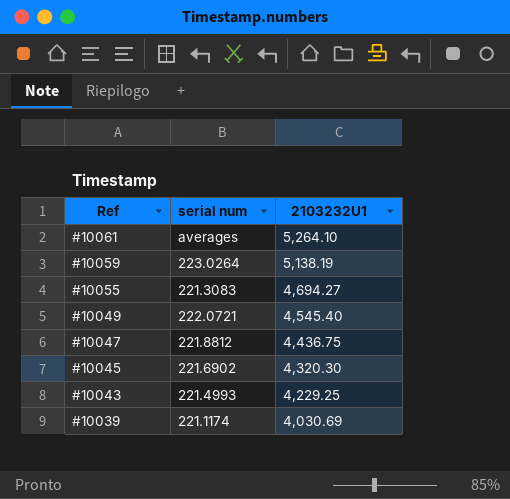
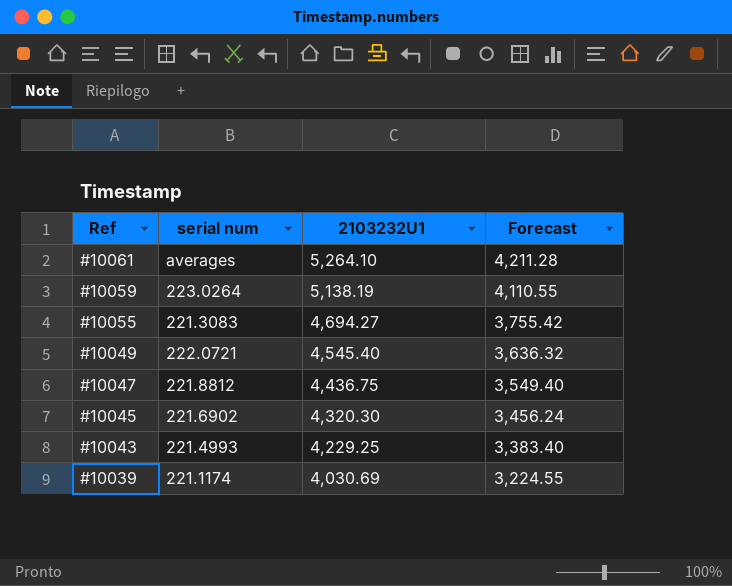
column Forecast | formula: none -> [2103232U1] * 0.8

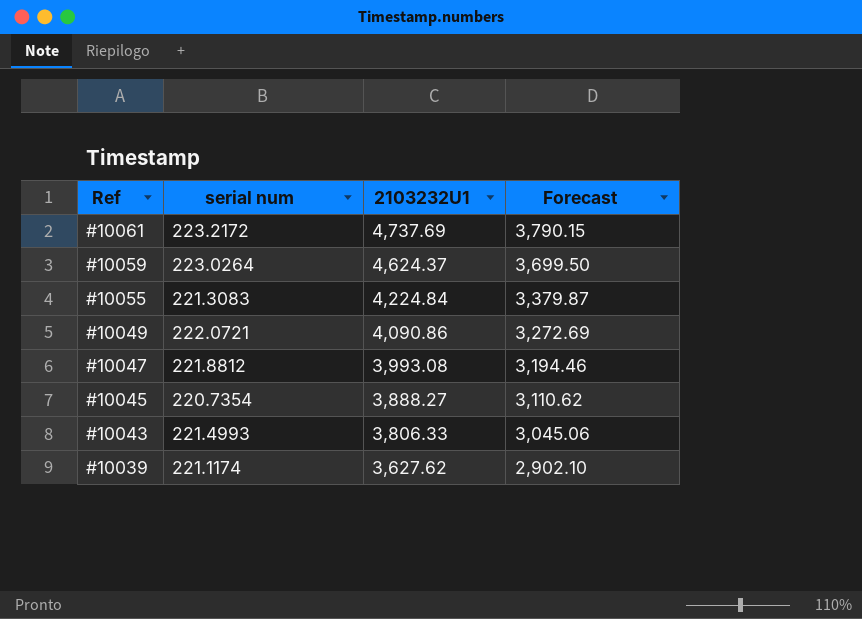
#10061 | serial num: averages -> 223.2172
#10061 | 2103232U1: 5,264.10 -> 4,737.69
#10061 | Forecast: 4,211.28 -> 3,790.15
#10059 | 2103232U1: 5,138.19 -> 4,624.37
#10059 | Forecast: 4,110.55 -> 3,699.50
#10055 | 2103232U1: 4,694.27 -> 4,224.84
#10055 | Forecast: 3,755.42 -> 3,379.87
#10049 | 2103232U1: 4,545.40 -> 4,090.86
#10049 | Forecast: 3,636.32 -> 3,272.69
#10047 | 2103232U1: 4,436.75 -> 3,993.08
#10047 | Forecast: 3,549.40 -> 3,194.46
#10045 | serial num: 221.6902 -> 220.7354
#10045 | 2103232U1: 4,320.30 -> 3,888.27
#10045 | Forecast: 3,456.24 -> 3,110.62
#10043 | 2103232U1: 4,229.25 -> 3,806.33
#10043 | Forecast: 3,383.40 -> 3,045.06
#10039 | 2103232U1: 4,030.69 -> 3,627.62
#10039 | Forecast: 3,224.55 -> 2,902.10

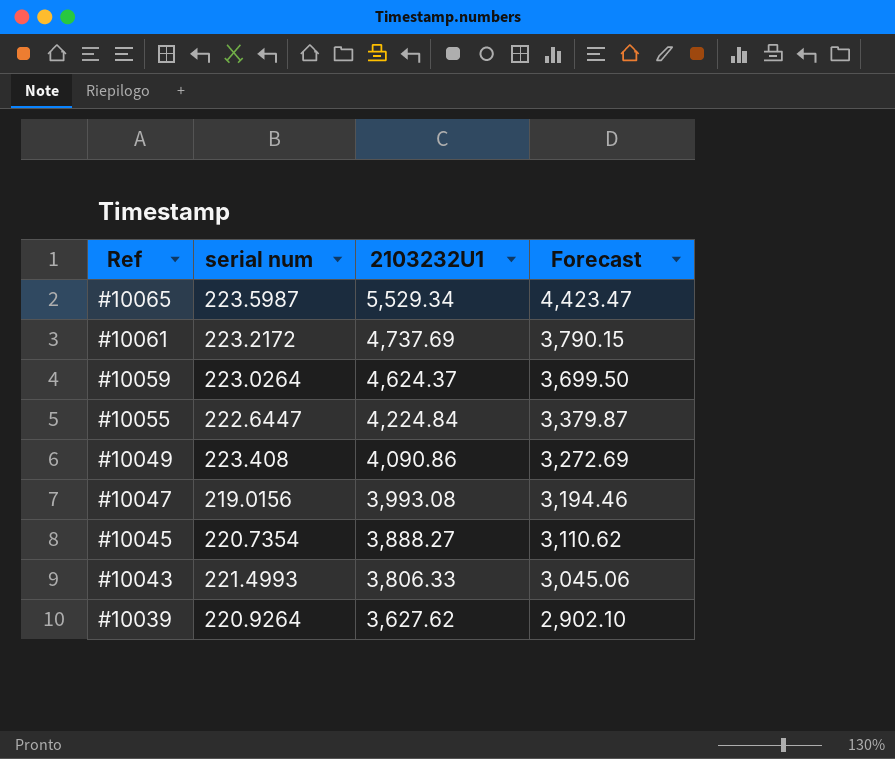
row #10065: none -> 223.5987 | 5,529.34 | 4,423.47
#10055 | serial num: 221.3083 -> 222.6447
#10049 | serial num: 222.0721 -> 223.408
#10047 | serial num: 221.8812 -> 219.0156
#10039 | serial num: 221.1174 -> 220.9264

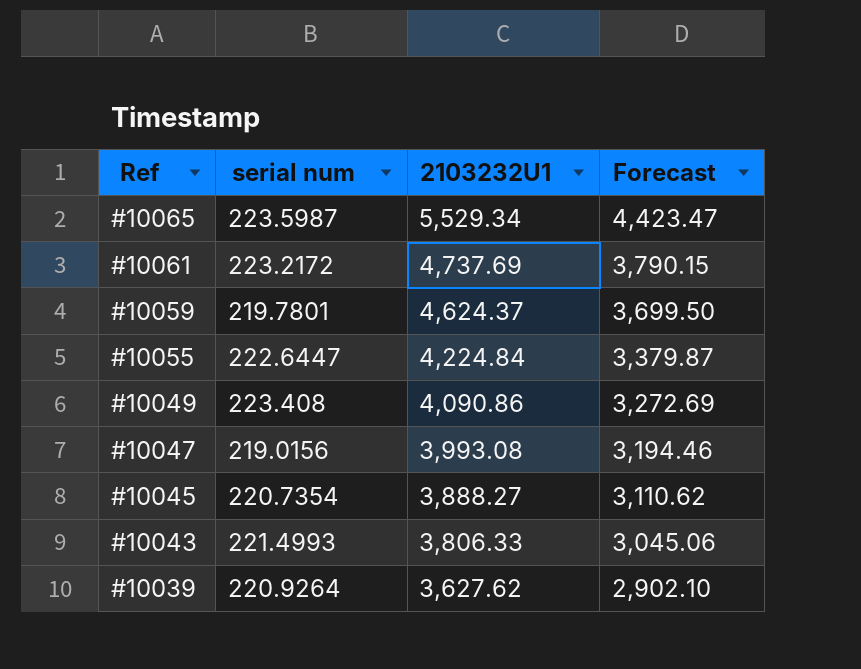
#10059 | serial num: 223.0264 -> 219.7801

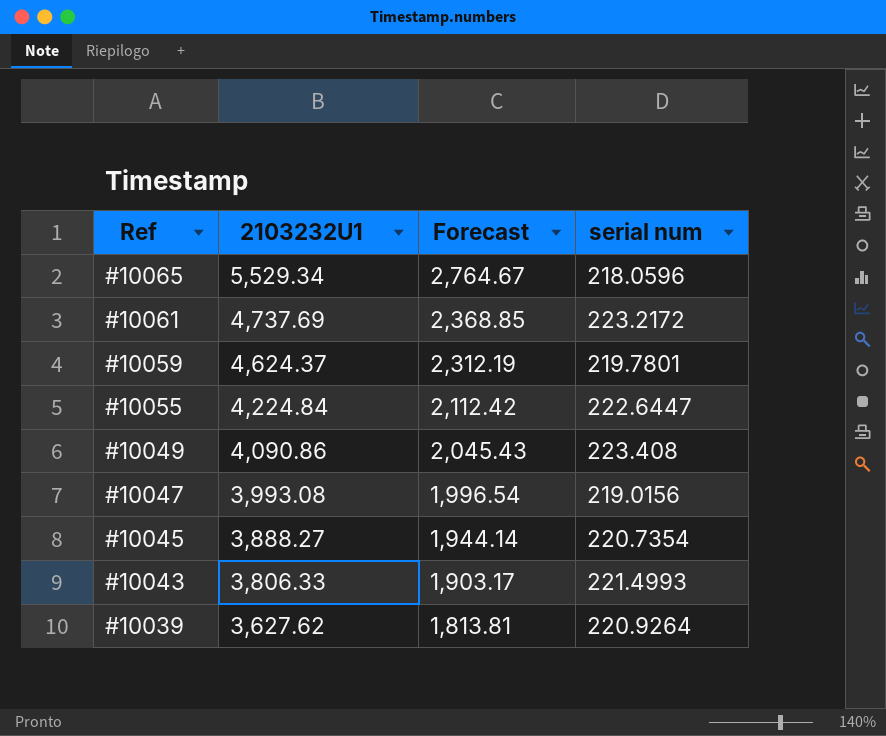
column Forecast | formula: [2103232U1] * 0.8 -> [2103232U1] * 0.5
column serial num | position: 2 -> 4
#10065 | serial num: 223.5987 -> 218.0596

